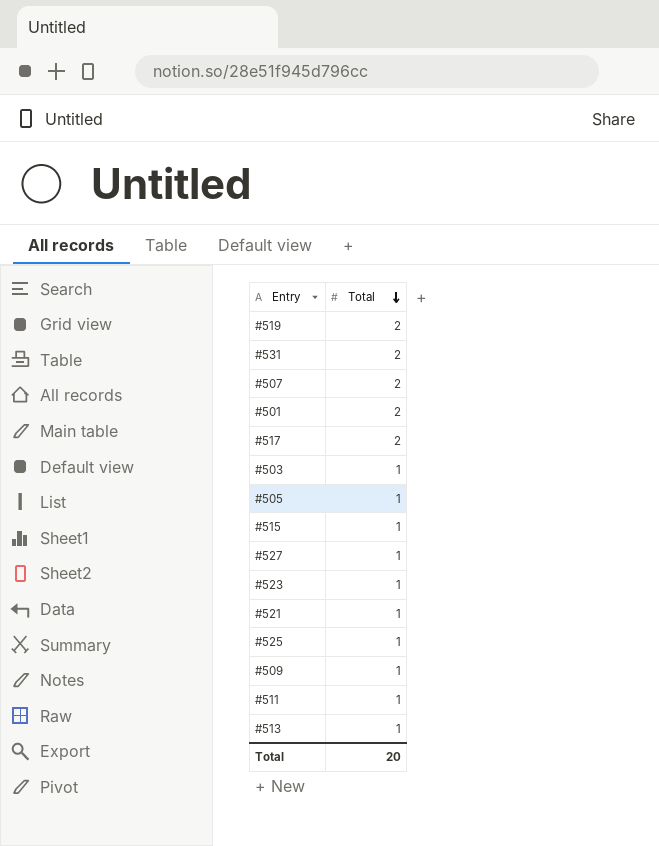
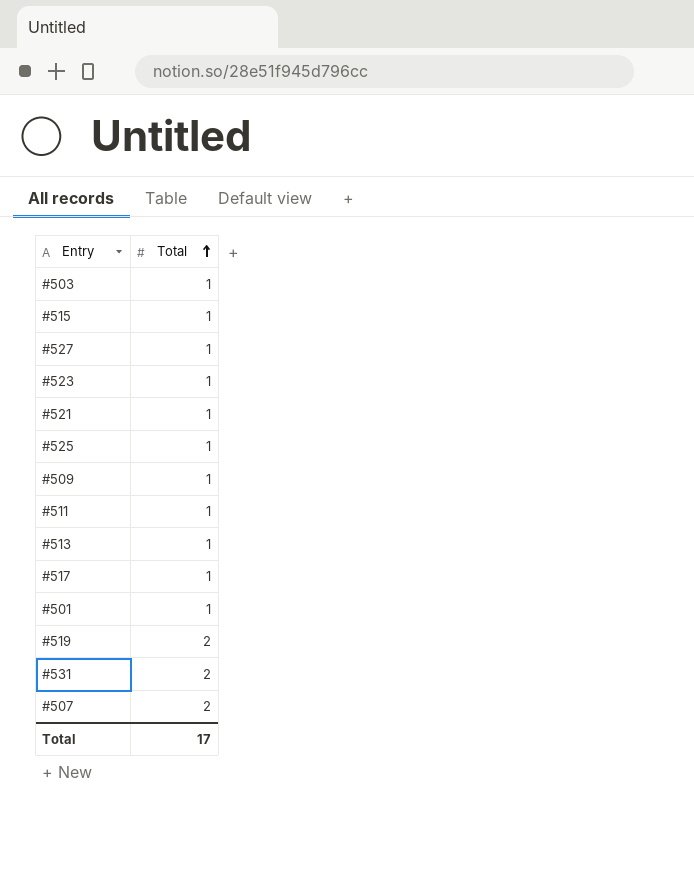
row order: Total descending -> Total ascending
row #505: 1 -> none
#517 | Total: 2 -> 1
#501 | Total: 2 -> 1
Total | Total: 20 -> 17

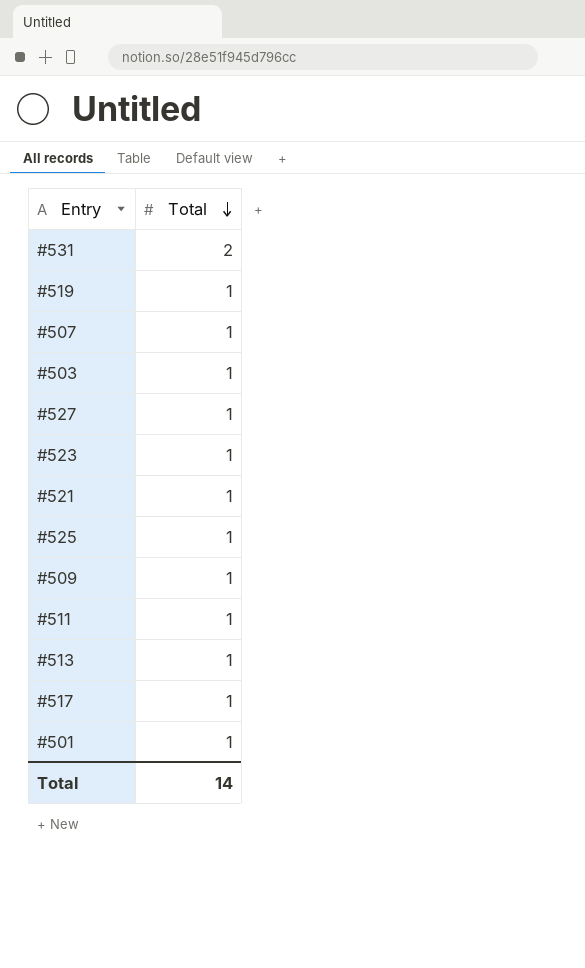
row order: Total ascending -> Total descending
row #515: 1 -> none
#519 | Total: 2 -> 1
#507 | Total: 2 -> 1
Total | Total: 17 -> 14

